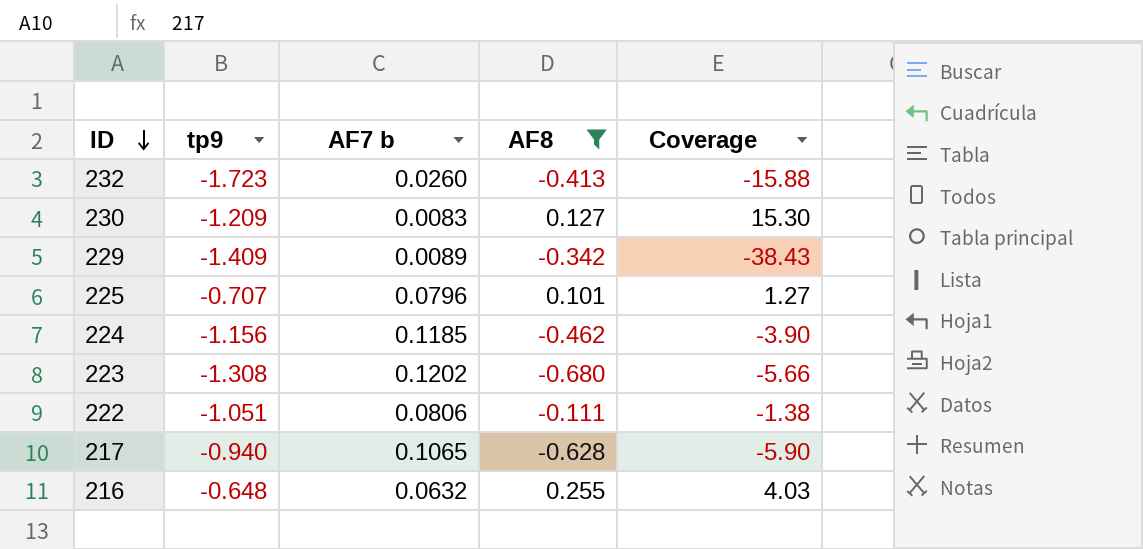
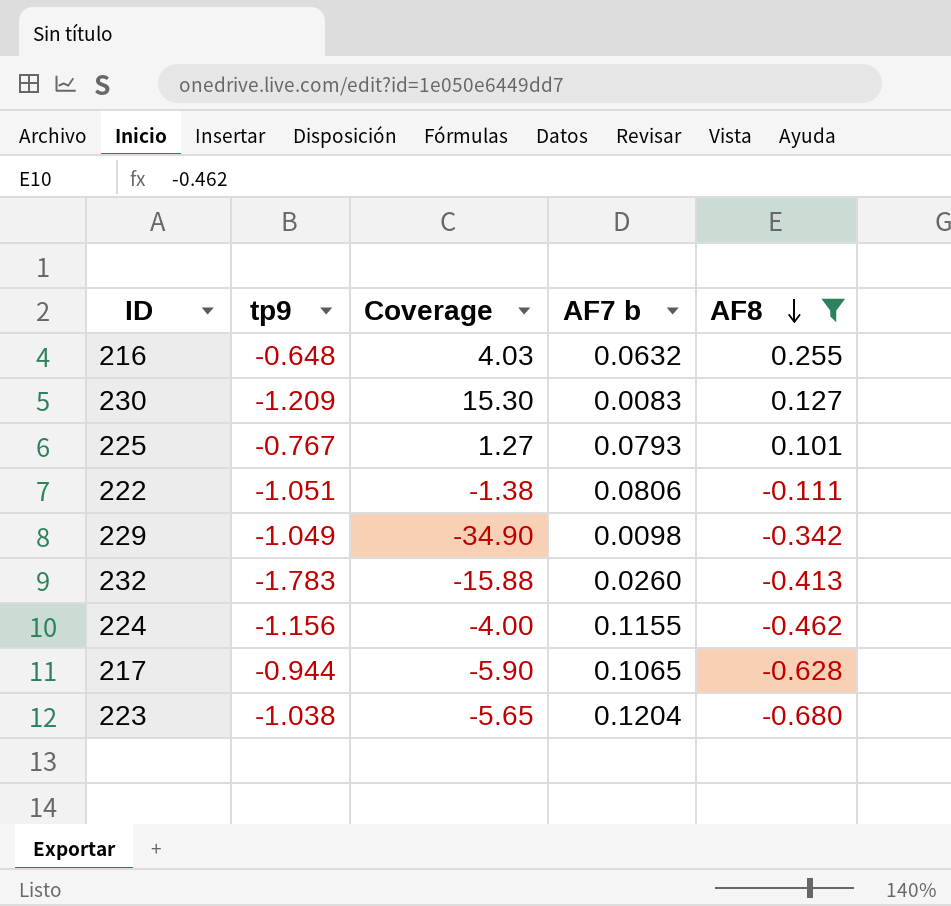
row order: ID descending -> AF8 descending
column Coverage | position: 5 -> 3
225 | tp9: -0.707 -> -0.767
225 | AF7 b: 0.0796 -> 0.0793
229 | tp9: -1.409 -> -1.049
229 | Coverage: -38.43 -> -34.90
229 | AF7 b: 0.0089 -> 0.0098
232 | tp9: -1.723 -> -1.783
224 | Coverage: -3.90 -> -4.00
224 | AF7 b: 0.1185 -> 0.1155
217 | tp9: -0.940 -> -0.944
223 | tp9: -1.308 -> -1.038
223 | Coverage: -5.66 -> -5.65
223 | AF7 b: 0.1202 -> 0.1204

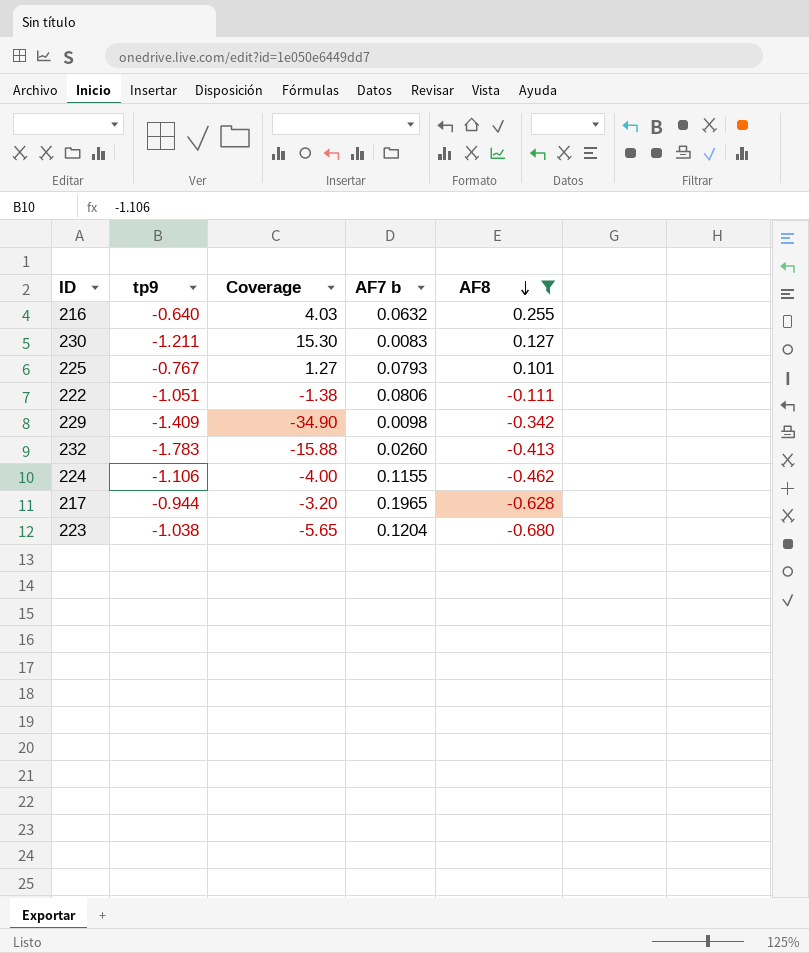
216 | tp9: -0.648 -> -0.640
230 | tp9: -1.209 -> -1.211
229 | tp9: -1.049 -> -1.409
224 | tp9: -1.156 -> -1.106
217 | Coverage: -5.90 -> -3.20
217 | AF7 b: 0.1065 -> 0.1965

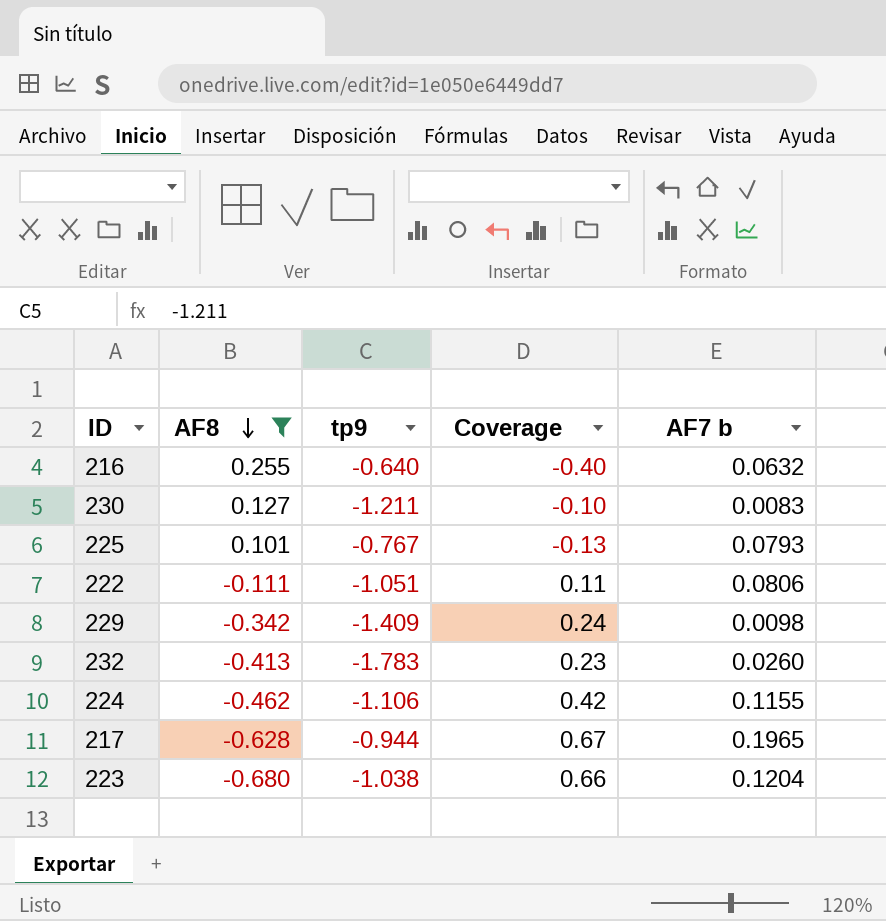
column AF8 | position: 5 -> 2
column Coverage | formula: [AF8] / [AF7 b] -> [AF8] / [tp9]

